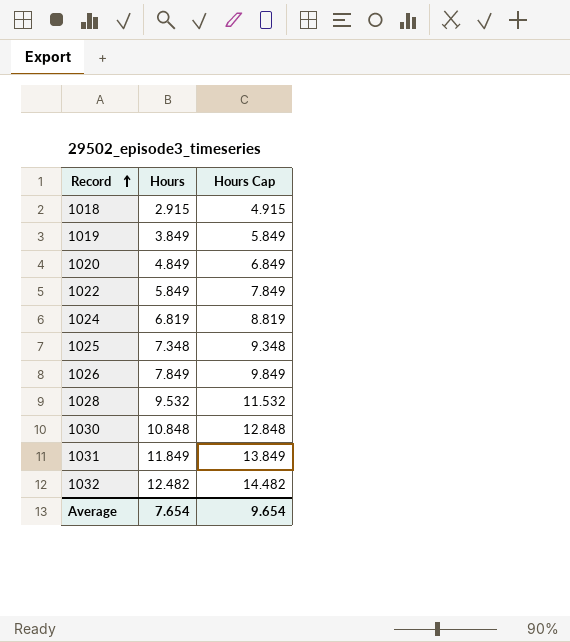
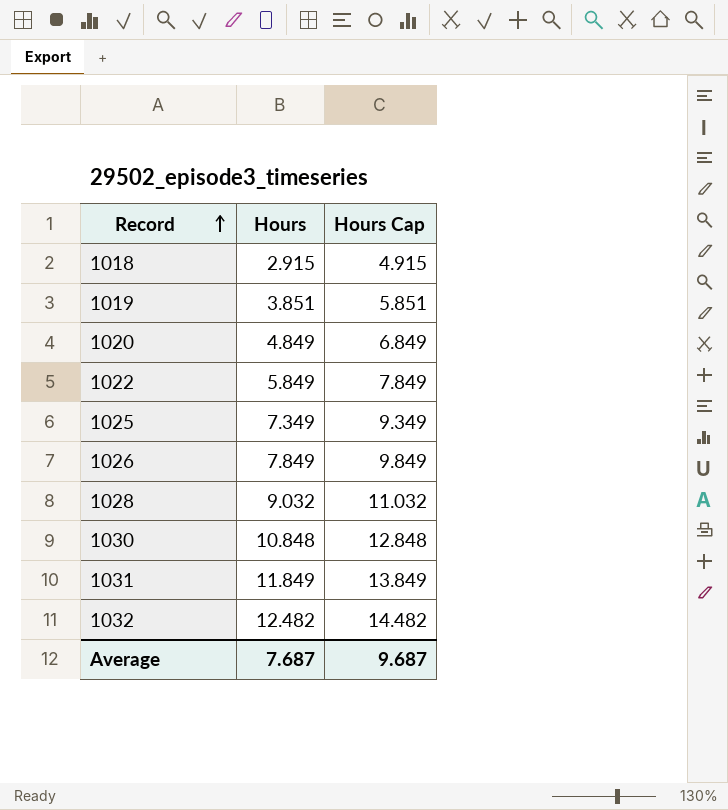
row 1024: 6.819 | 8.819 -> none
1019 | Hours: 3.849 -> 3.851
1019 | Hours Cap: 5.849 -> 5.851
1025 | Hours: 7.348 -> 7.349
1025 | Hours Cap: 9.348 -> 9.349
1028 | Hours: 9.532 -> 9.032
1028 | Hours Cap: 11.532 -> 11.032
Average | Hours: 7.654 -> 7.687
Average | Hours Cap: 9.654 -> 9.687

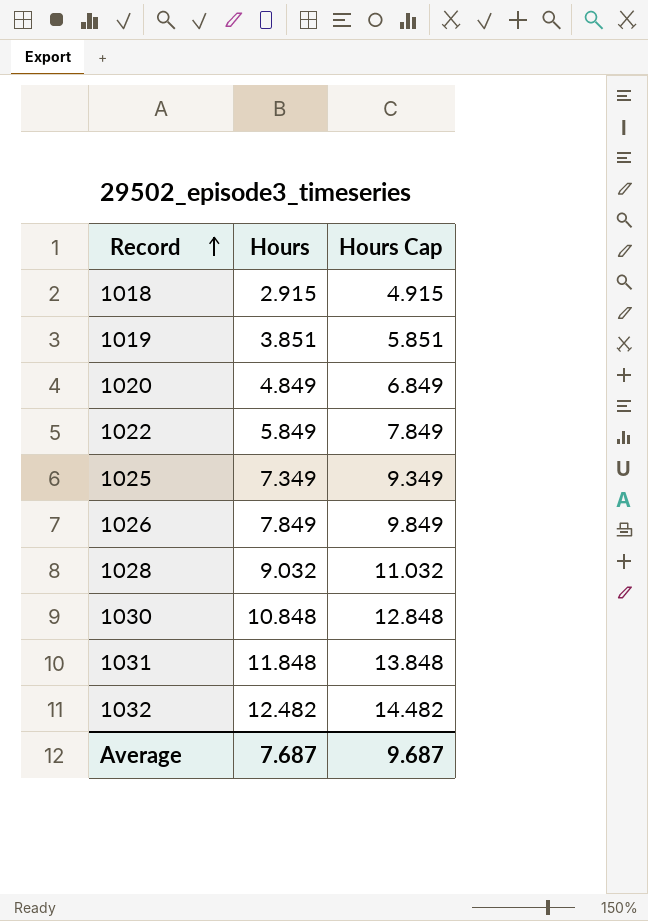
1031 | Hours: 11.849 -> 11.848
1031 | Hours Cap: 13.849 -> 13.848

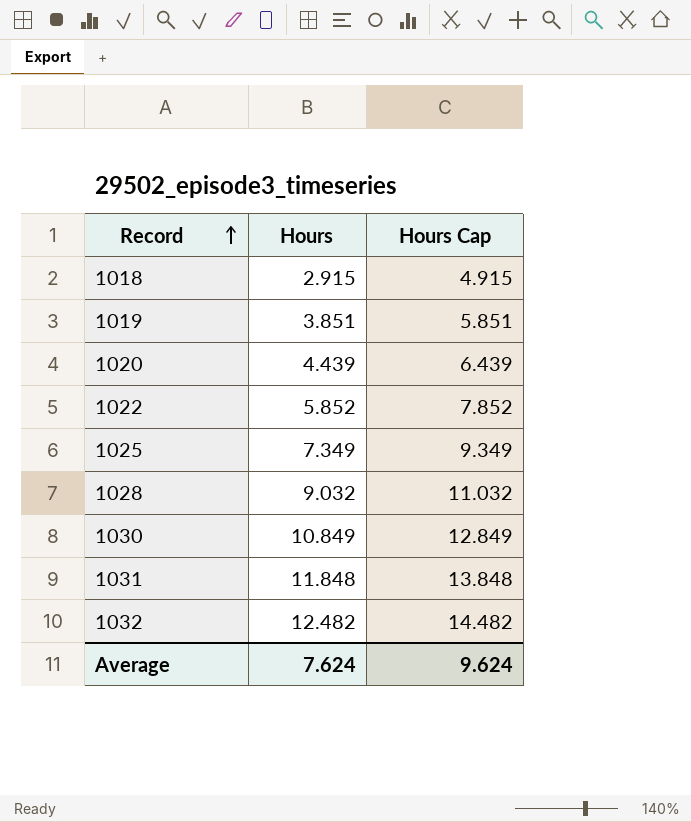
row 1026: 7.849 | 9.849 -> none
1020 | Hours: 4.849 -> 4.439
1020 | Hours Cap: 6.849 -> 6.439
1022 | Hours: 5.849 -> 5.852
1022 | Hours Cap: 7.849 -> 7.852
1030 | Hours: 10.848 -> 10.849
1030 | Hours Cap: 12.848 -> 12.849
Average | Hours: 7.687 -> 7.624
Average | Hours Cap: 9.687 -> 9.624

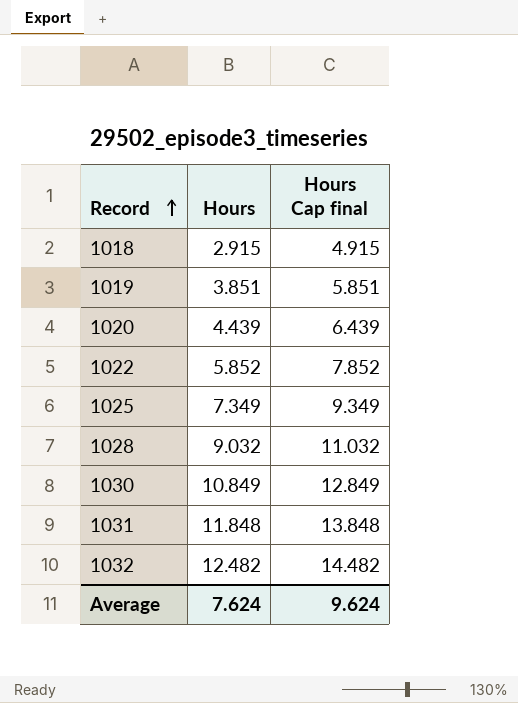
column name: Hours Cap -> Hours Cap final

